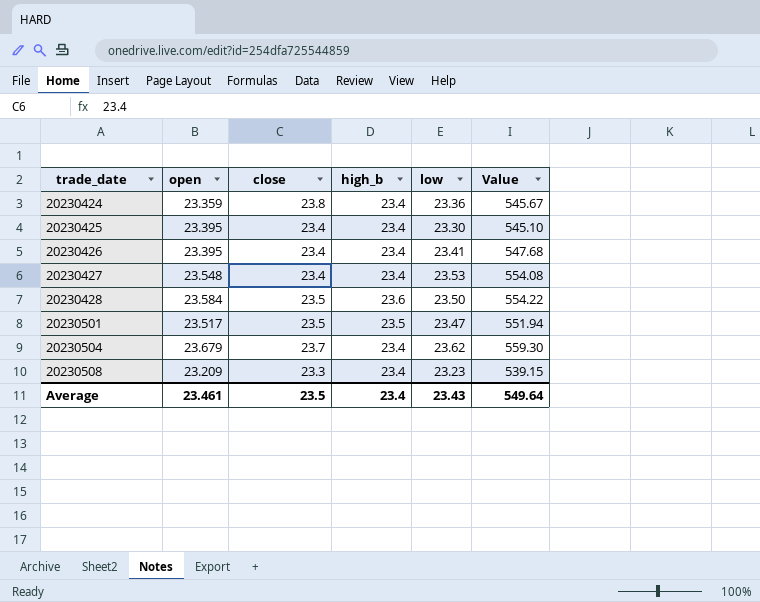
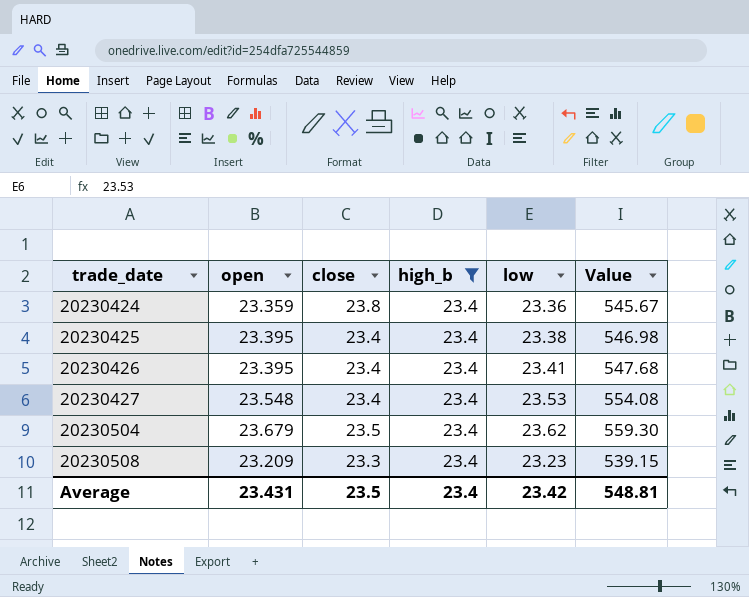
filter: none -> high_b = 23.4
20230425 | low: 23.30 -> 23.38
20230425 | Value: 545.10 -> 546.98
20230504 | close: 23.7 -> 23.5
Average | open: 23.461 -> 23.431
Average | low: 23.43 -> 23.42
Average | Value: 549.64 -> 548.81

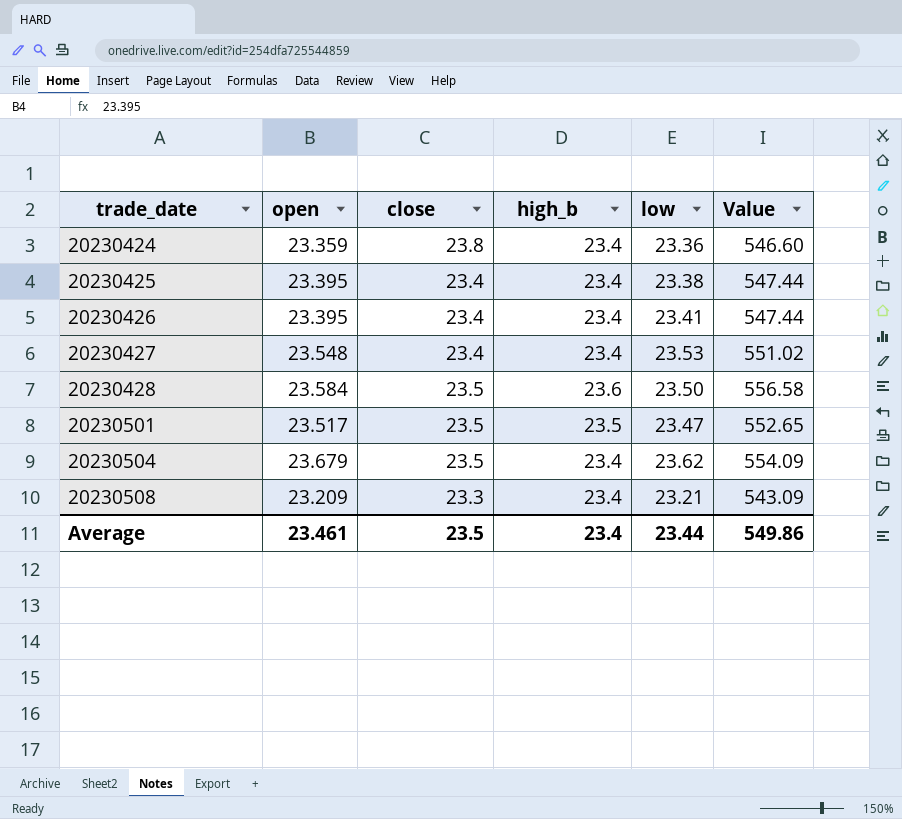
filter: high_b = 23.4 -> none
column Value | formula: [open] * [low] -> [open] * [high_b]
20230508 | low: 23.23 -> 23.21
Average | open: 23.431 -> 23.461
Average | low: 23.42 -> 23.44
Average | Value: 548.81 -> 549.86

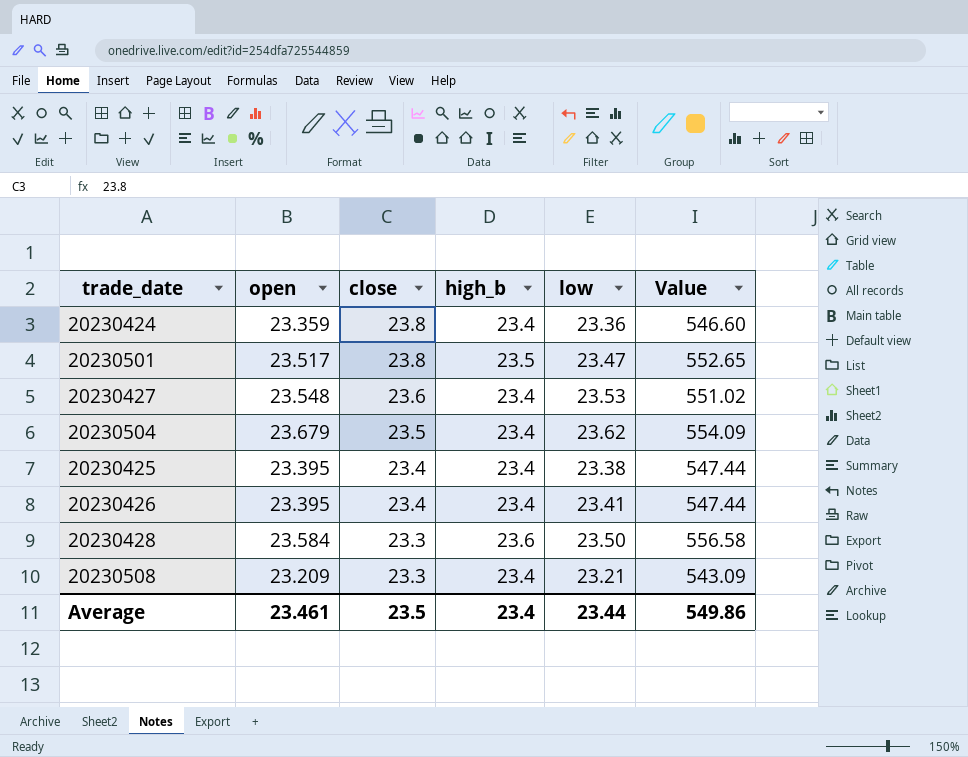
row order: trade_date ascending -> close descending
20230501 | close: 23.5 -> 23.8
20230427 | close: 23.4 -> 23.6
20230428 | close: 23.5 -> 23.3

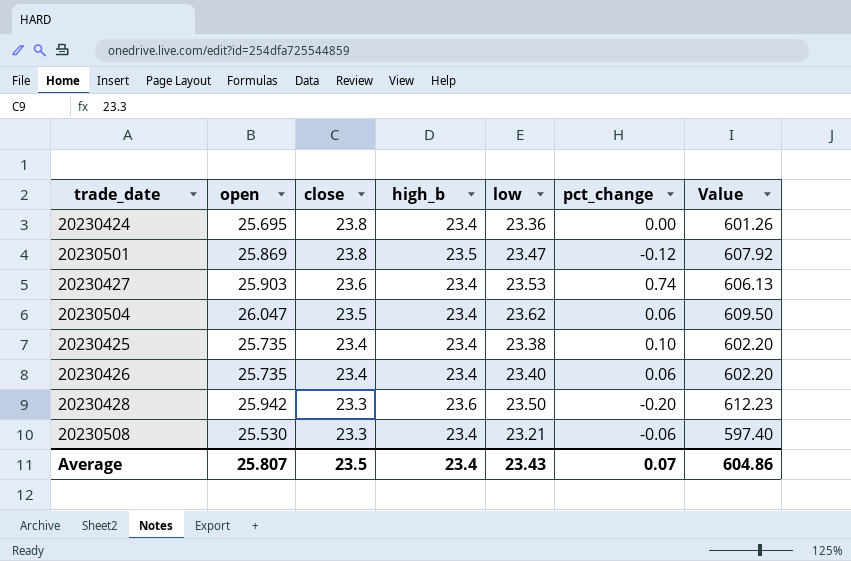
column pct_change | position: none -> 6
20230424 | open: 23.359 -> 25.695
20230424 | Value: 546.60 -> 601.26
20230501 | open: 23.517 -> 25.869
20230501 | Value: 552.65 -> 607.92
20230427 | open: 23.548 -> 25.903
20230427 | Value: 551.02 -> 606.13
20230504 | open: 23.679 -> 26.047
20230504 | Value: 554.09 -> 609.50
20230425 | open: 23.395 -> 25.735
20230425 | Value: 547.44 -> 602.20
20230426 | open: 23.395 -> 25.735
20230426 | low: 23.41 -> 23.40
20230426 | Value: 547.44 -> 602.20
20230428 | open: 23.584 -> 25.942
20230428 | Value: 556.58 -> 612.23
20230508 | open: 23.209 -> 25.530
20230508 | Value: 543.09 -> 597.40
Average | open: 23.461 -> 25.807
Average | low: 23.44 -> 23.43
Average | Value: 549.86 -> 604.86

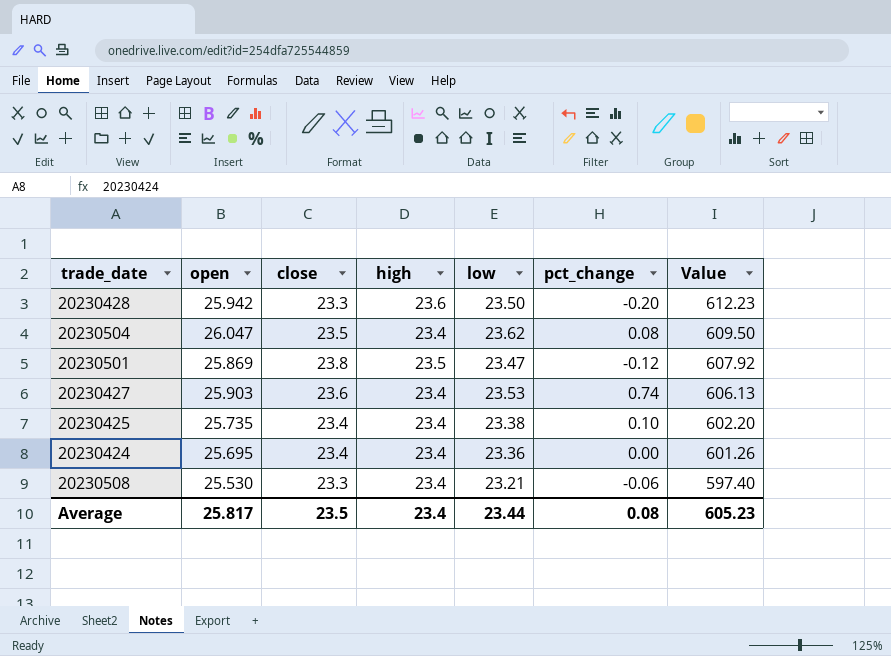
row order: close descending -> Value descending
column name: high_b -> high
row 20230426: 25.735 | 23.4 | 23.4 | 23.40 | 0.06 | 602.20 -> none
20230504 | pct_change: 0.06 -> 0.08
20230424 | close: 23.8 -> 23.4
Average | open: 25.807 -> 25.817
Average | low: 23.43 -> 23.44
Average | pct_change: 0.07 -> 0.08
Average | Value: 604.86 -> 605.23

